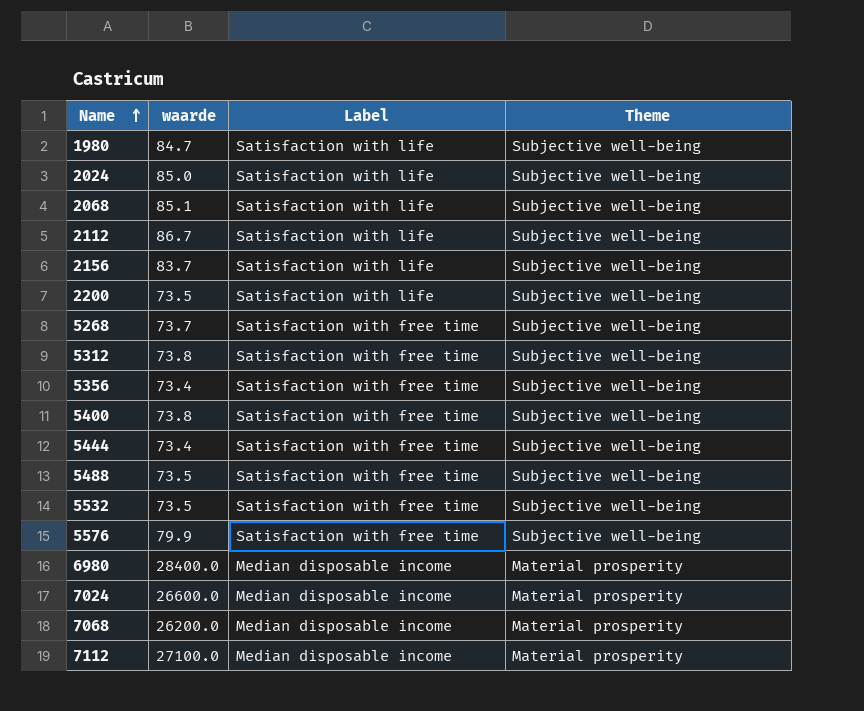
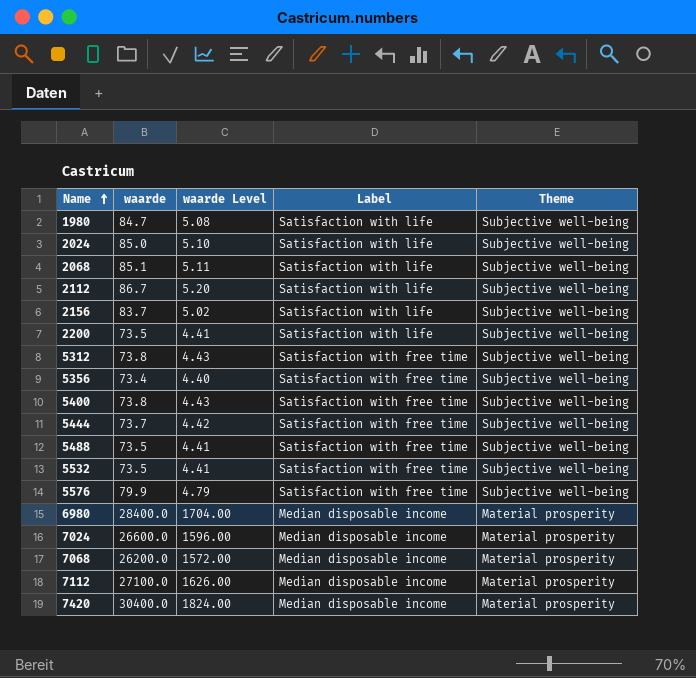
column waarde Level | formula: none -> [waarde] * 0.06
row 5268: 73.7 | Satisfaction with free time | Subjective well-being -> none
5444 | waarde: 73.4 -> 73.7
row 7420: none -> 30400.0 | 1824.00 | Median disposable income | Material prosperity

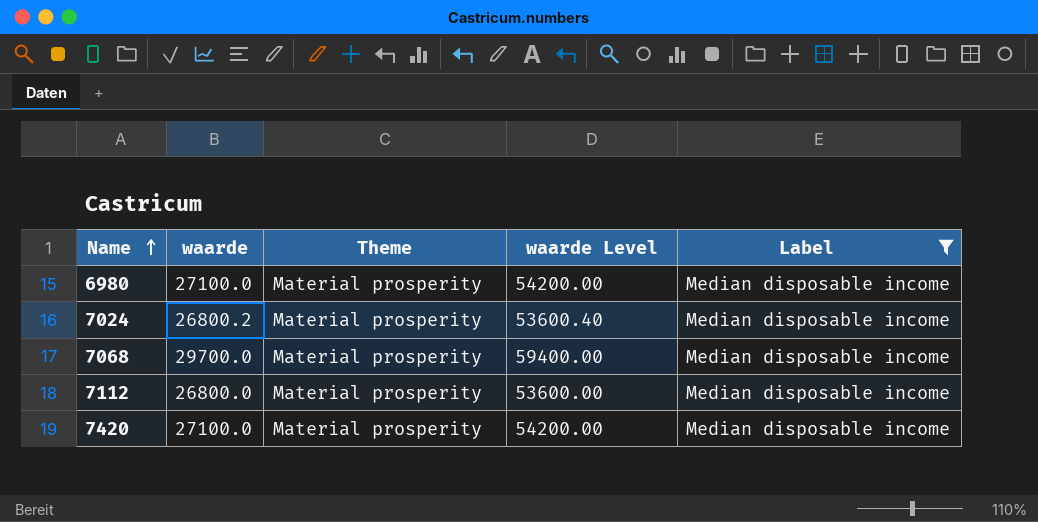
filter: none -> Label = Median disposable income
column Theme | position: 5 -> 3
column waarde Level | formula: [waarde] * 0.06 -> [waarde] * 2
6980 | waarde: 28400.0 -> 27100.0
7024 | waarde: 26600.0 -> 26800.2
7068 | waarde: 26200.0 -> 29700.0
7112 | waarde: 27100.0 -> 26800.0
7420 | waarde: 30400.0 -> 27100.0

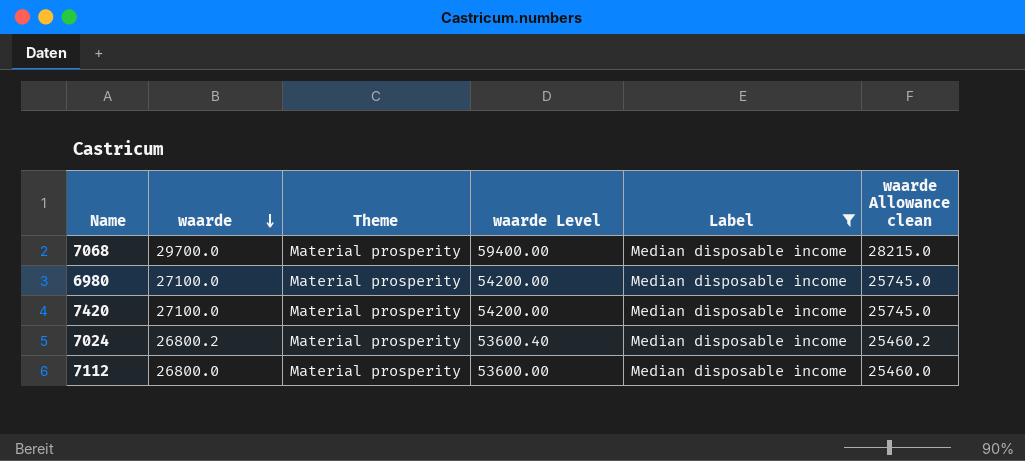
row order: Name ascending -> waarde descending
column waarde Allowance clean | formula: none -> [waarde] * 0.95

